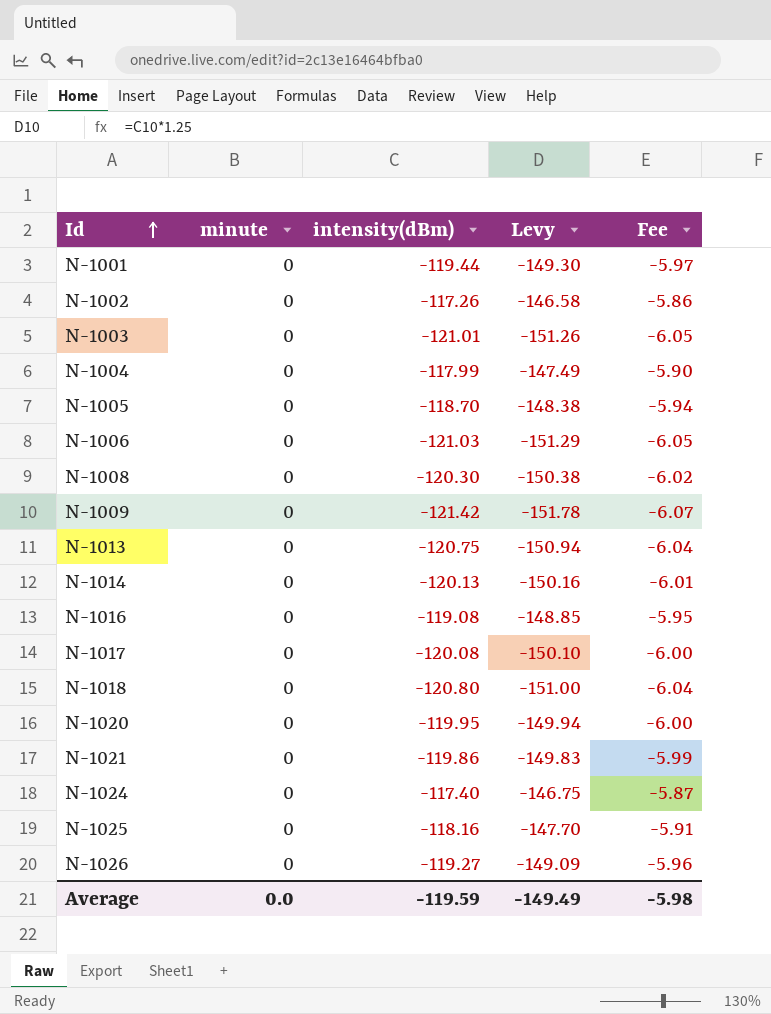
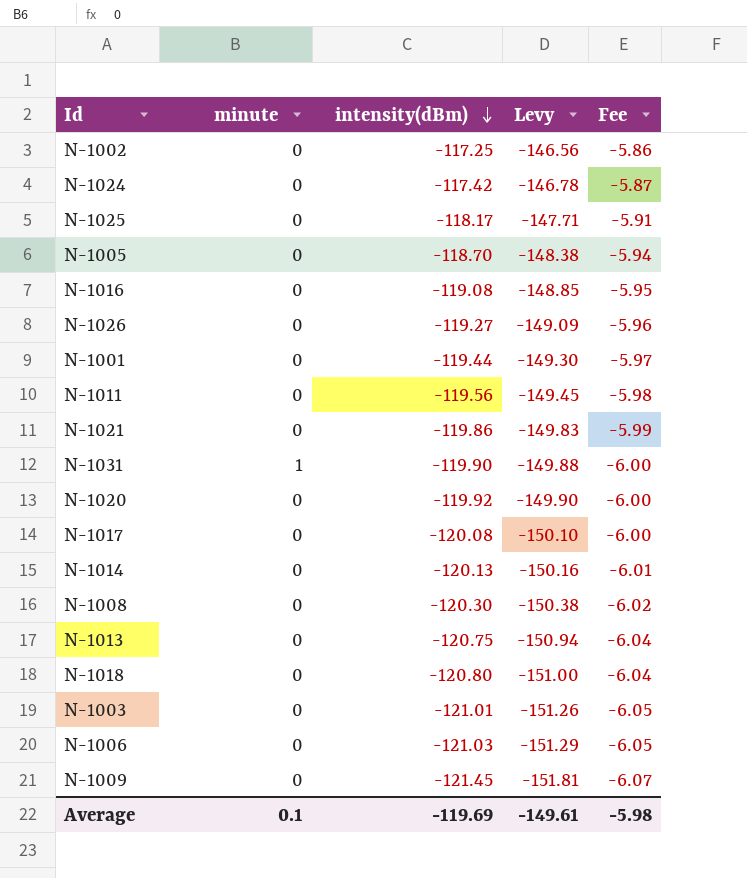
row order: Id ascending -> intensity(dBm) descending
row N-1004: 0 | -117.99 | -147.49 | -5.90 -> none
N-1002 | intensity(dBm): -117.26 -> -117.25
N-1002 | Levy: -146.58 -> -146.56
N-1024 | intensity(dBm): -117.40 -> -117.42
N-1024 | Levy: -146.75 -> -146.78
N-1025 | intensity(dBm): -118.16 -> -118.17
N-1025 | Levy: -147.70 -> -147.71
row N-1011: none -> 0 | -119.56 | -149.45 | -5.98
row N-1031: none -> 1 | -119.90 | -149.88 | -6.00
N-1020 | intensity(dBm): -119.95 -> -119.92
N-1020 | Levy: -149.94 -> -149.90
N-1009 | intensity(dBm): -121.42 -> -121.45
N-1009 | Levy: -151.78 -> -151.81
Average | minute: 0.0 -> 0.1
Average | intensity(dBm): -119.59 -> -119.69
Average | Levy: -149.49 -> -149.61

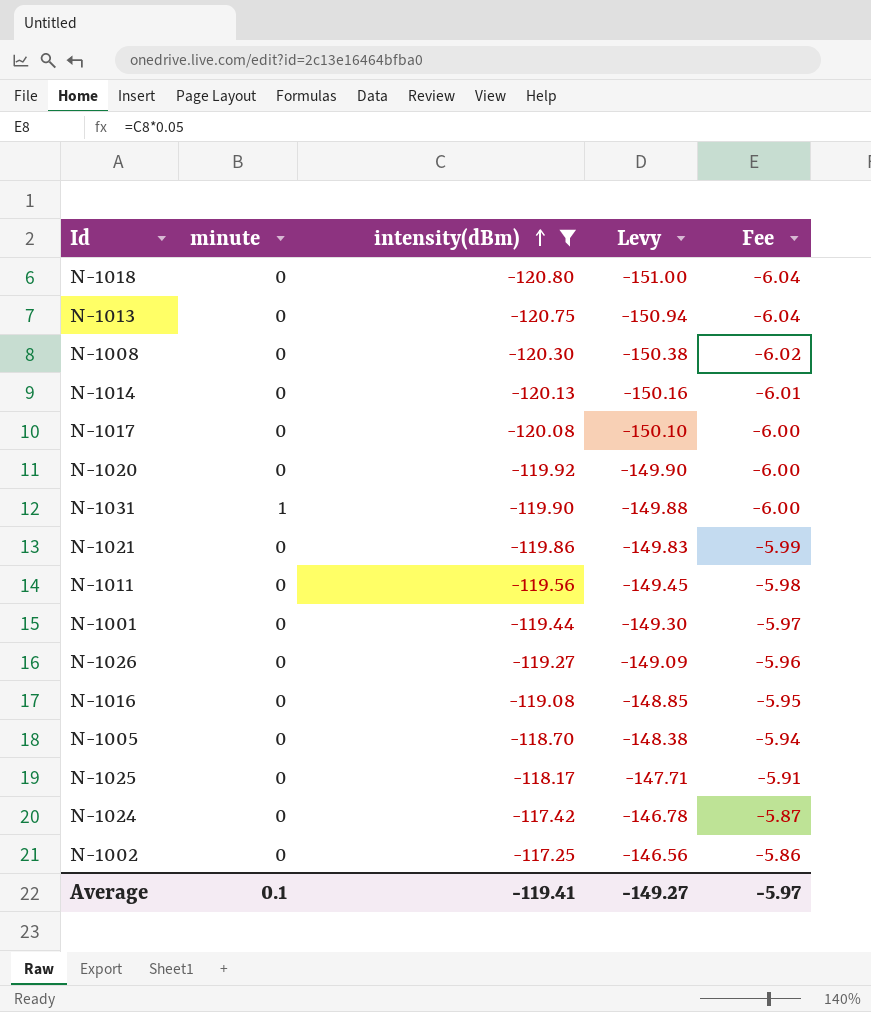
filter: none -> intensity(dBm) >= -120.80
row order: intensity(dBm) descending -> intensity(dBm) ascending
Average | intensity(dBm): -119.69 -> -119.41
Average | Levy: -149.61 -> -149.27
Average | Fee: -5.98 -> -5.97

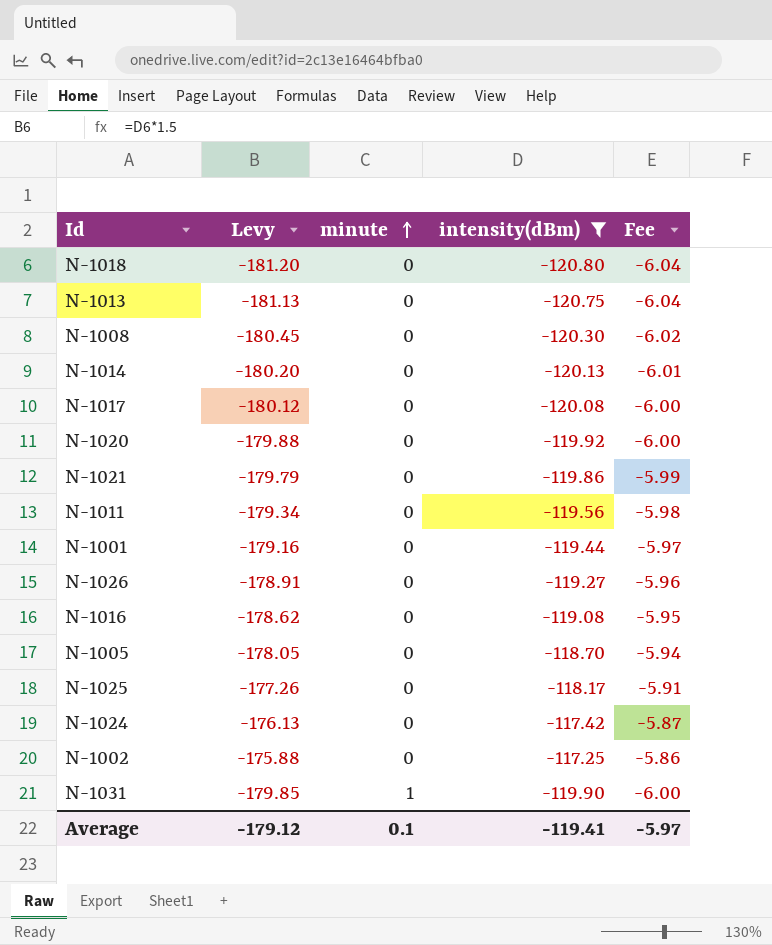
row order: intensity(dBm) ascending -> minute ascending
column Levy | formula: [intensity(dBm)] * 1.25 -> [intensity(dBm)] * 1.5
column Levy | position: 4 -> 2
Average | Levy: -149.27 -> -179.12

